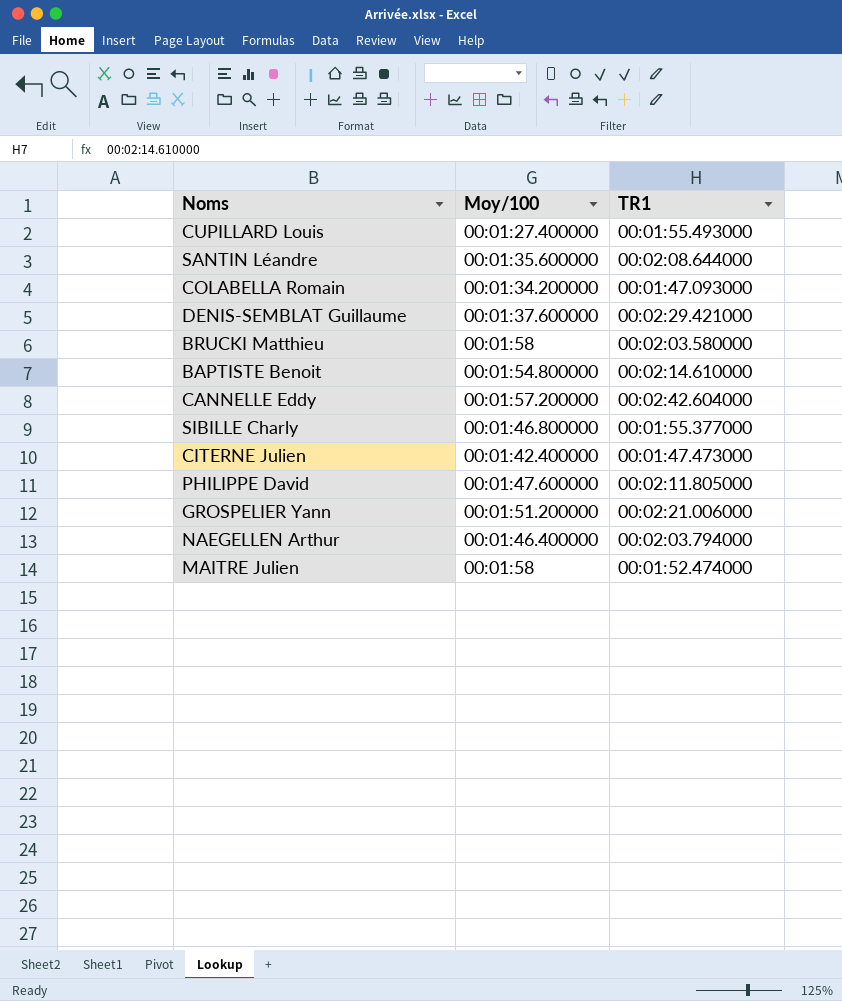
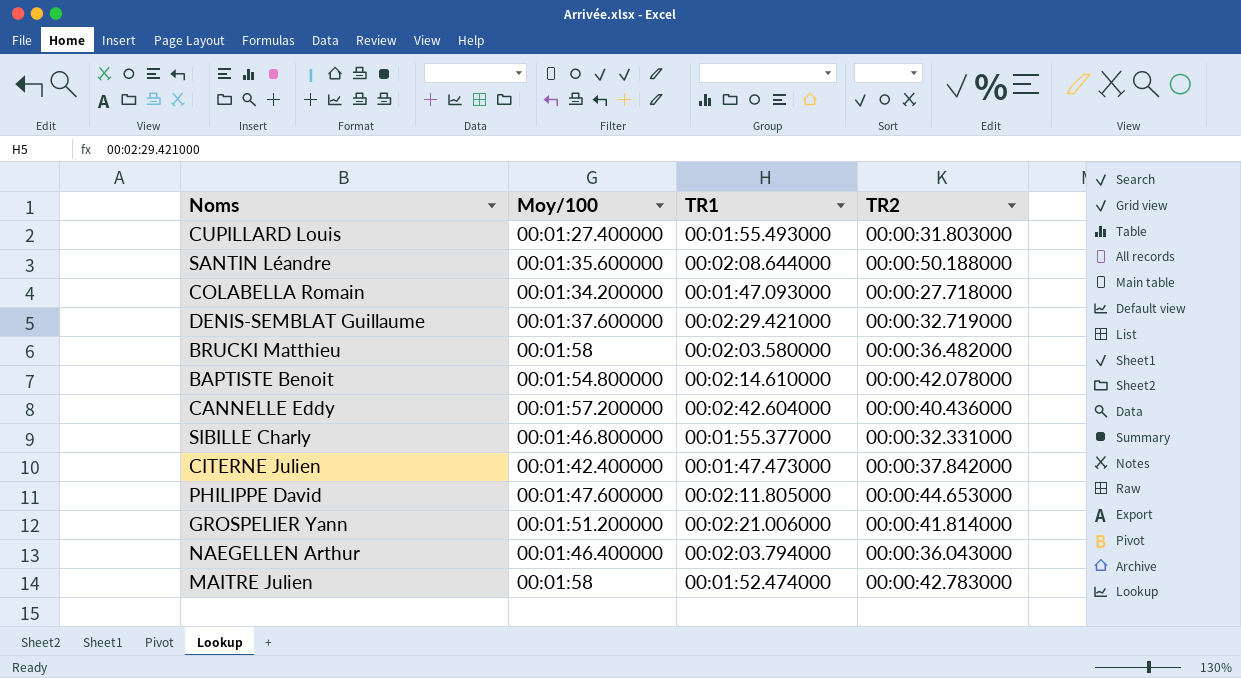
column TR2 | position: none -> 4

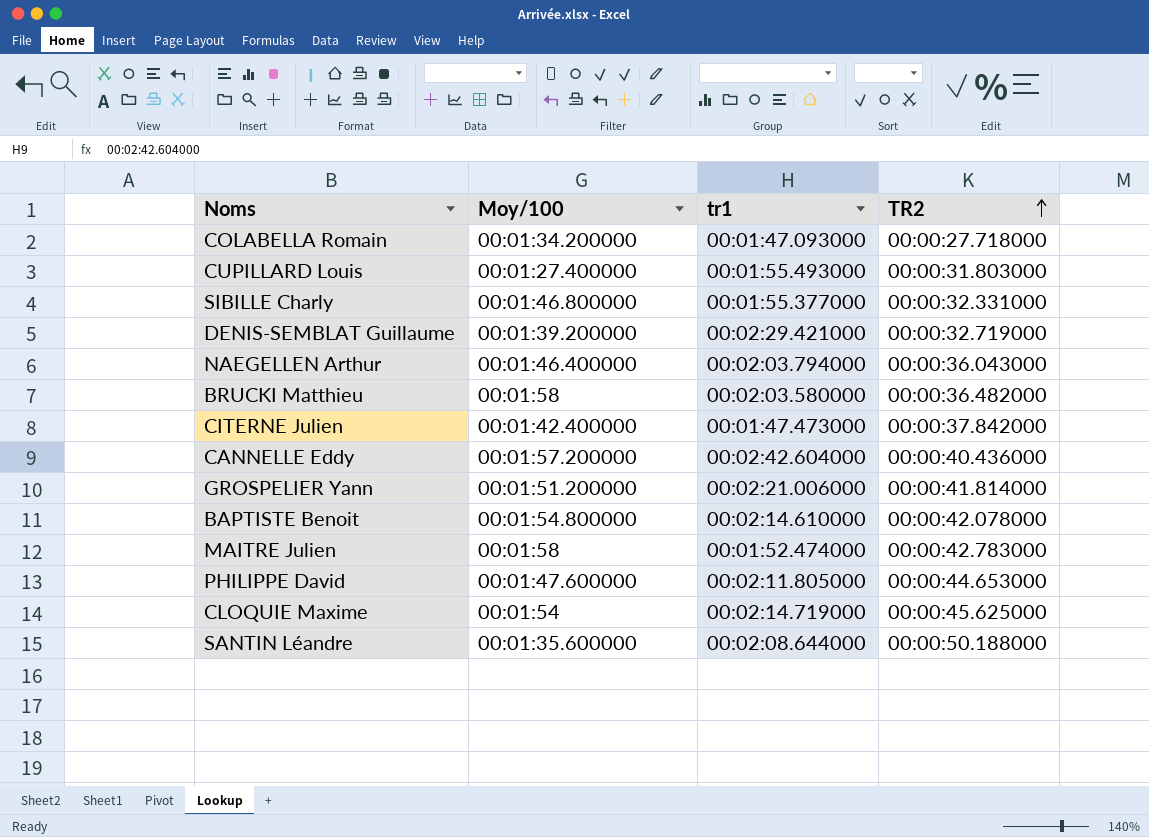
row order: none -> TR2 ascending
column name: TR1 -> tr1
DENIS-SEMBLAT Guillaume | Moy/100: 00:01:37.600000 -> 00:01:39.200000
row CLOQUIE Maxime: none -> 00:01:54 | 00:02:14.719000 | 00:00:45.625000

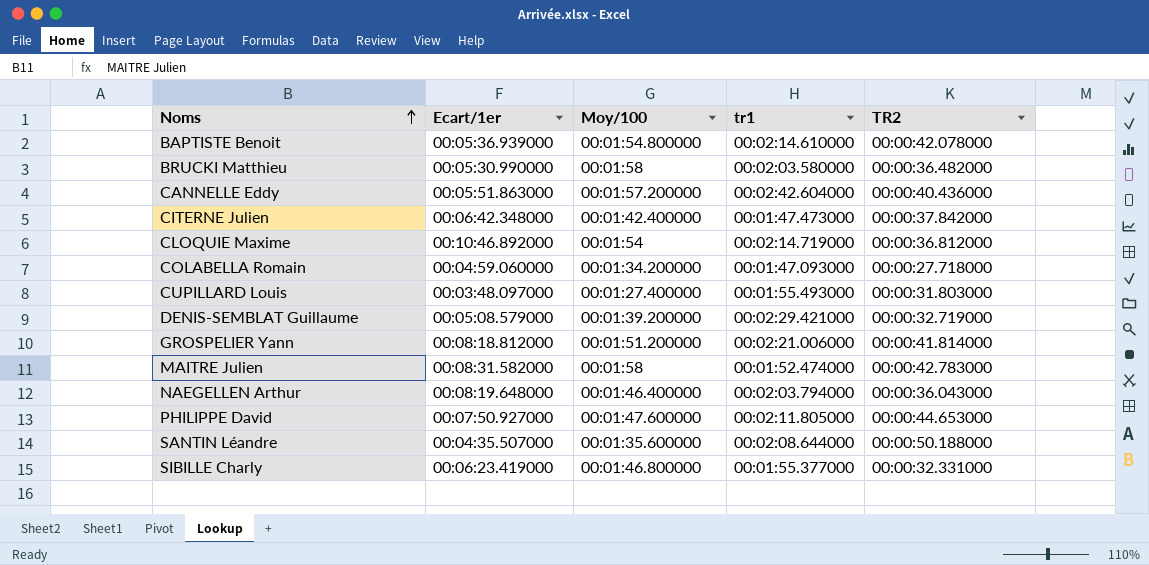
row order: TR2 ascending -> Noms ascending
column Ecart/1er | position: none -> 2
CLOQUIE Maxime | TR2: 00:00:45.625000 -> 00:00:36.812000

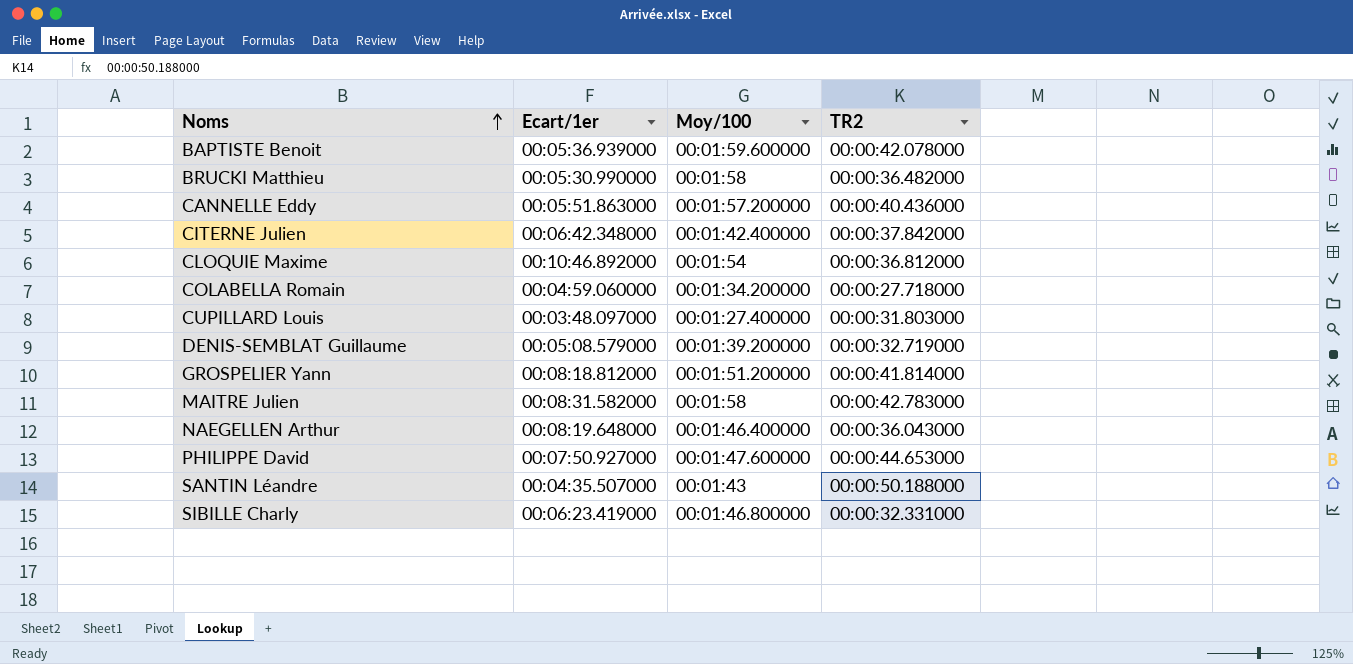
column tr1 | position: 4 -> none
BAPTISTE Benoit | Moy/100: 00:01:54.800000 -> 00:01:59.600000
SANTIN Léandre | Moy/100: 00:01:35.600000 -> 00:01:43

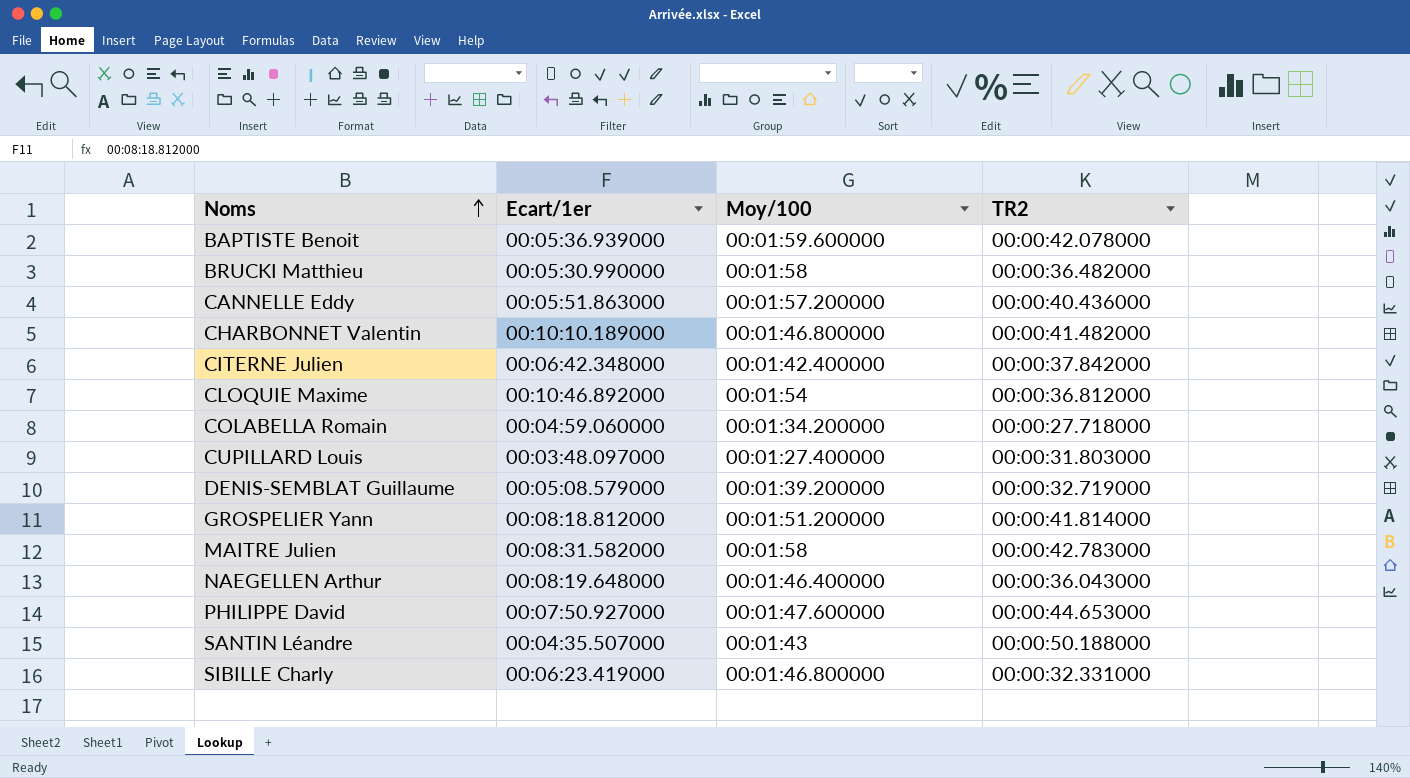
row CHARBONNET Valentin: none -> 00:10:10.189000 | 00:01:46.800000 | 00:00:41.482000

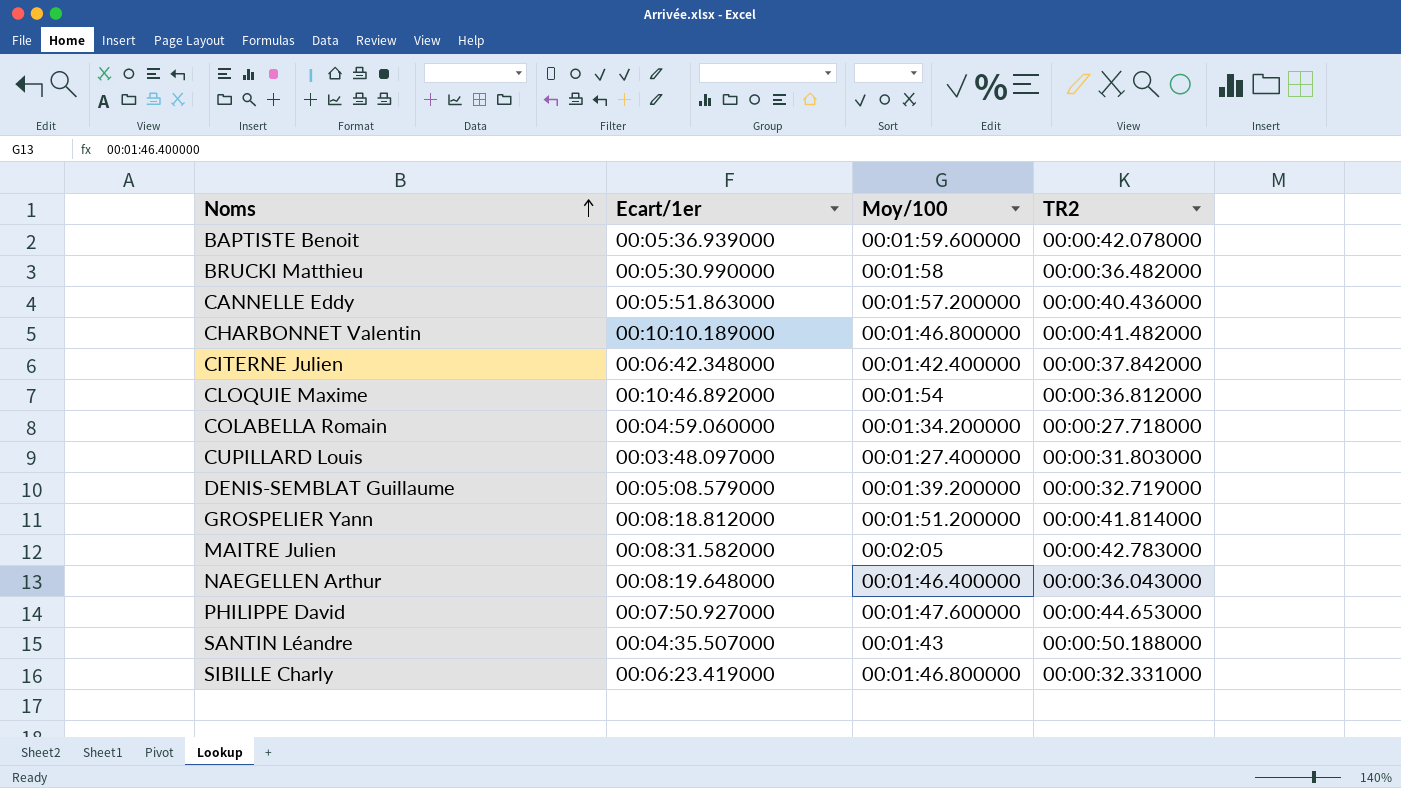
MAITRE Julien | Moy/100: 00:01:58 -> 00:02:05

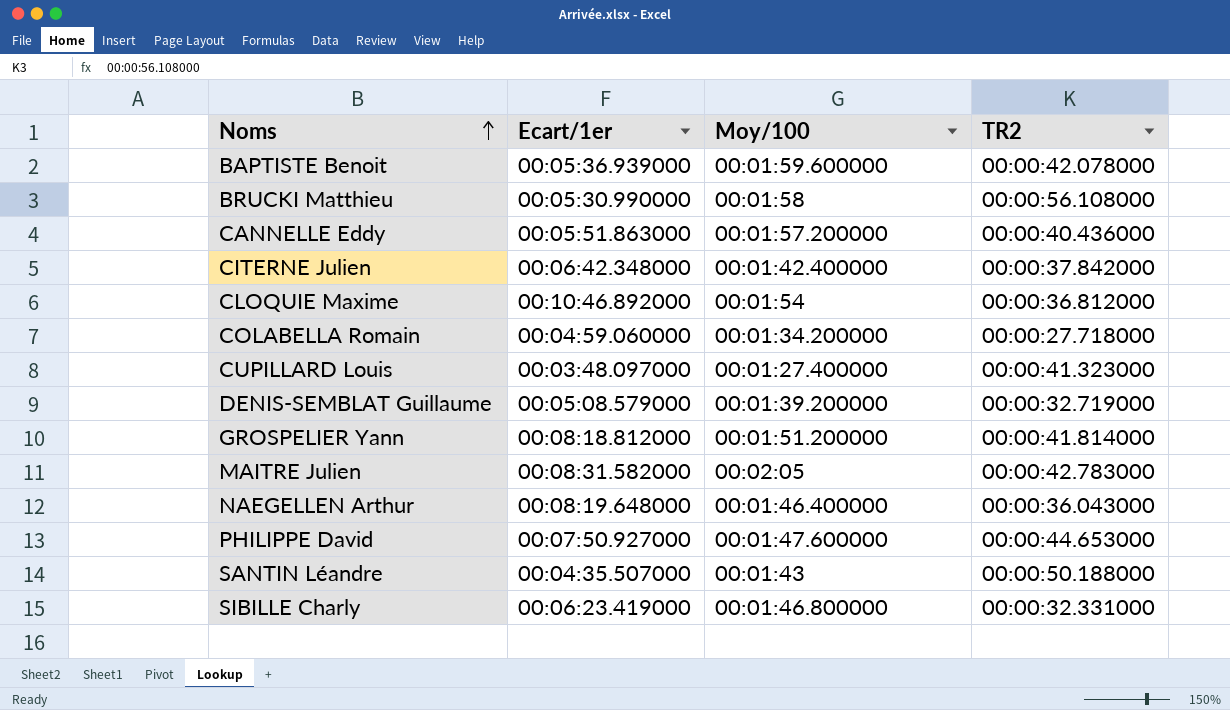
row CHARBONNET Valentin: 00:10:10.189000 | 00:01:46.800000 | 00:00:41.482000 -> none
BRUCKI Matthieu | TR2: 00:00:36.482000 -> 00:00:56.108000
CUPILLARD Louis | TR2: 00:00:31.803000 -> 00:00:41.323000

